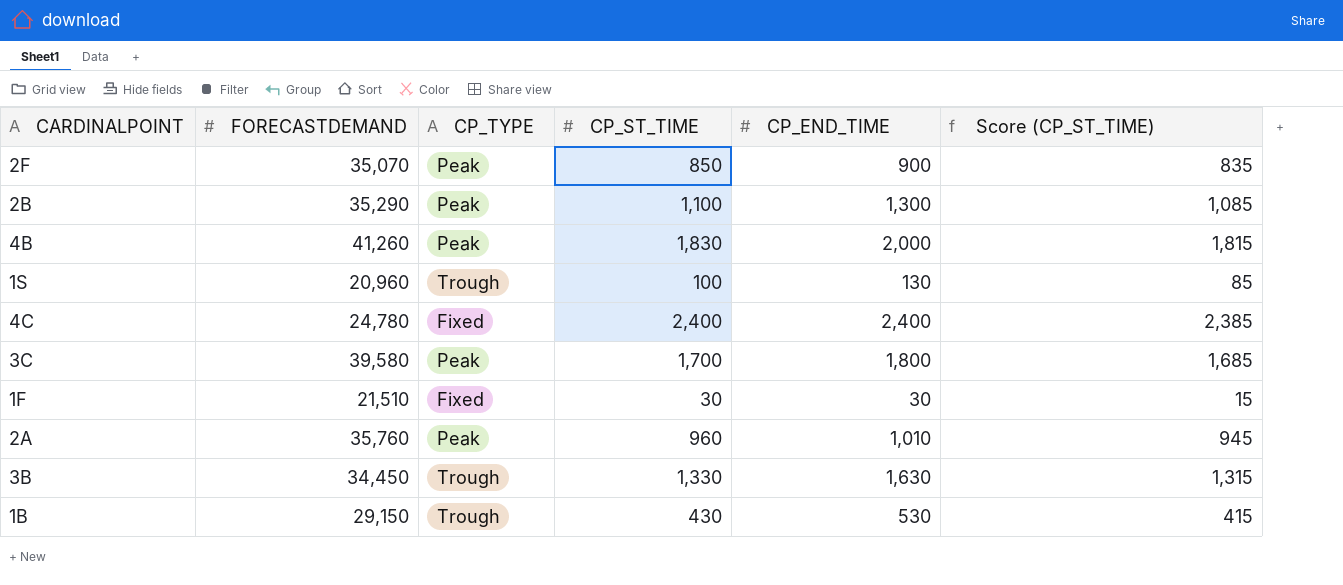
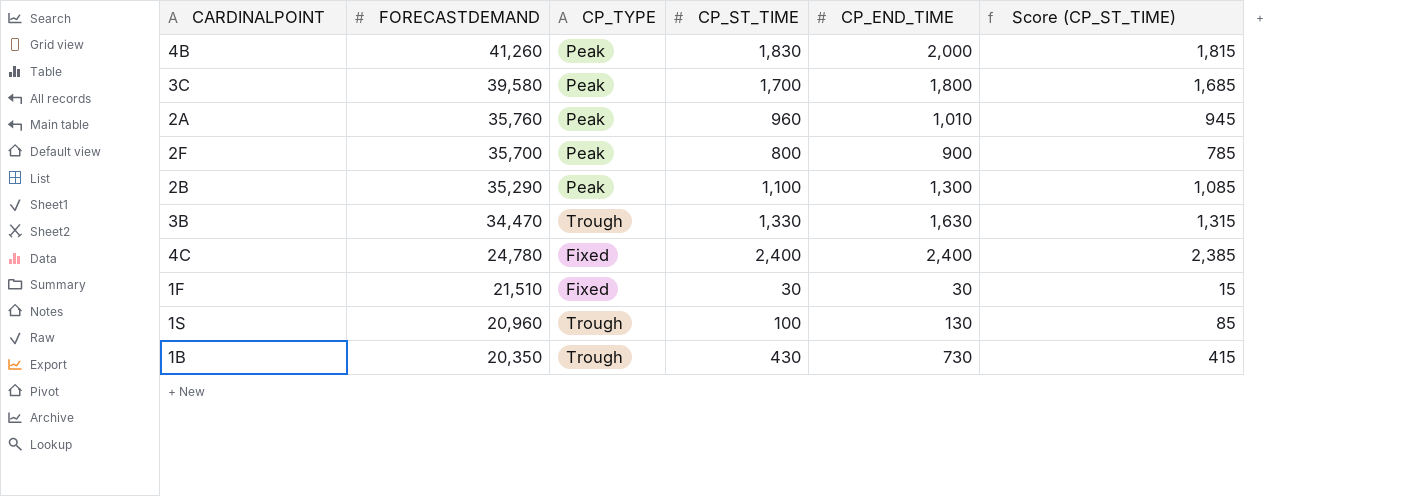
row order: none -> FORECASTDEMAND descending
2F | FORECASTDEMAND: 35,070 -> 35,700
2F | CP_ST_TIME: 850 -> 800
2F | Score (CP_ST_TIME): 835 -> 785
3B | FORECASTDEMAND: 34,450 -> 34,470
1B | FORECASTDEMAND: 29,150 -> 20,350
1B | CP_END_TIME: 530 -> 730

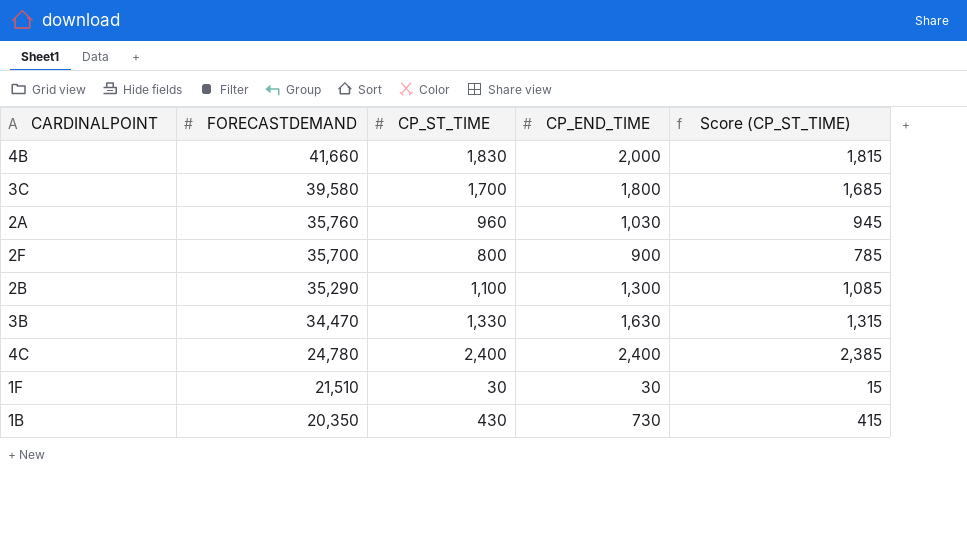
column CP_TYPE | position: 3 -> none
row 1S: 20,960 | Trough | 100 | 130 | 85 -> none
4B | FORECASTDEMAND: 41,260 -> 41,660
2A | CP_END_TIME: 1,010 -> 1,030

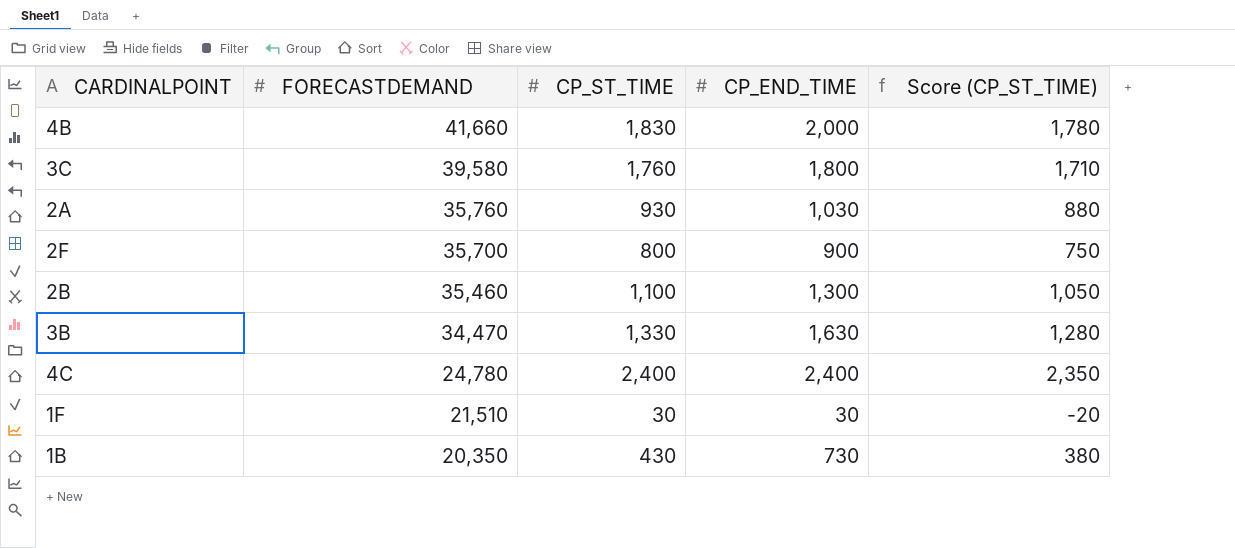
column Score (CP_ST_TIME) | formula: [CP_ST_TIME] - 15 -> [CP_ST_TIME] - 50
3C | CP_ST_TIME: 1,700 -> 1,760
2A | CP_ST_TIME: 960 -> 930
2B | FORECASTDEMAND: 35,290 -> 35,460

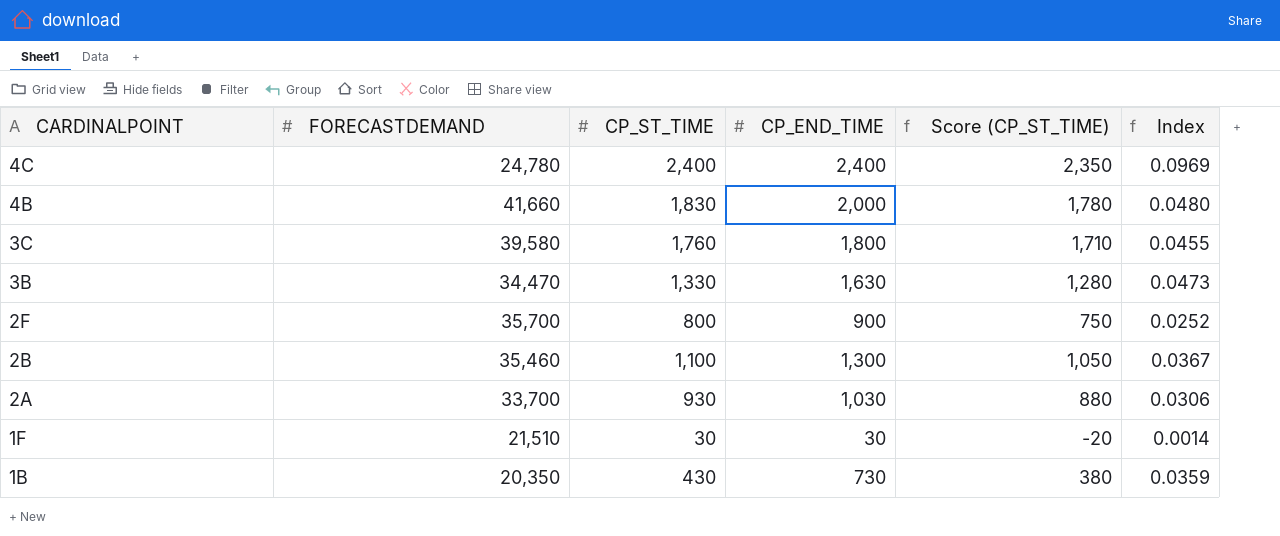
row order: FORECASTDEMAND descending -> CARDINALPOINT descending
column Index | formula: none -> [CP_END_TIME] / [FORECASTDEMAND]
2A | FORECASTDEMAND: 35,760 -> 33,700

